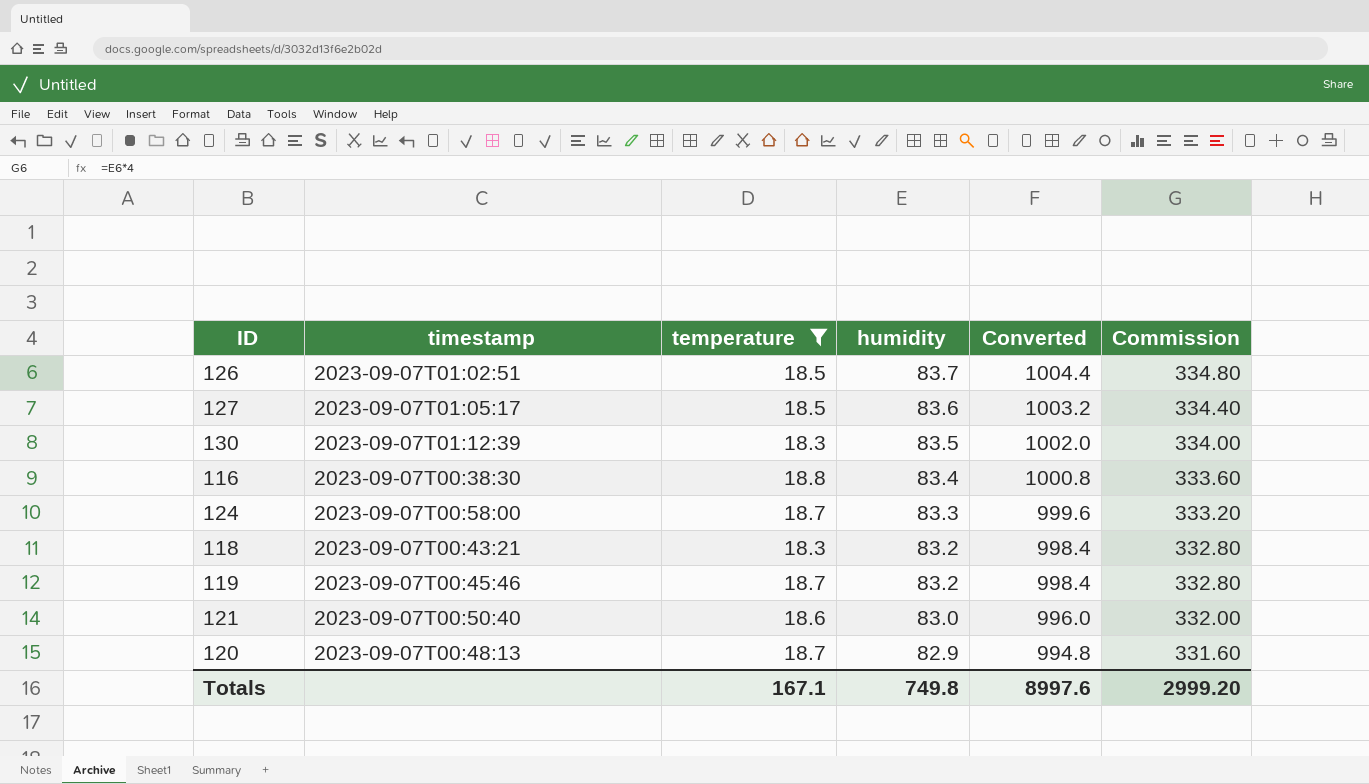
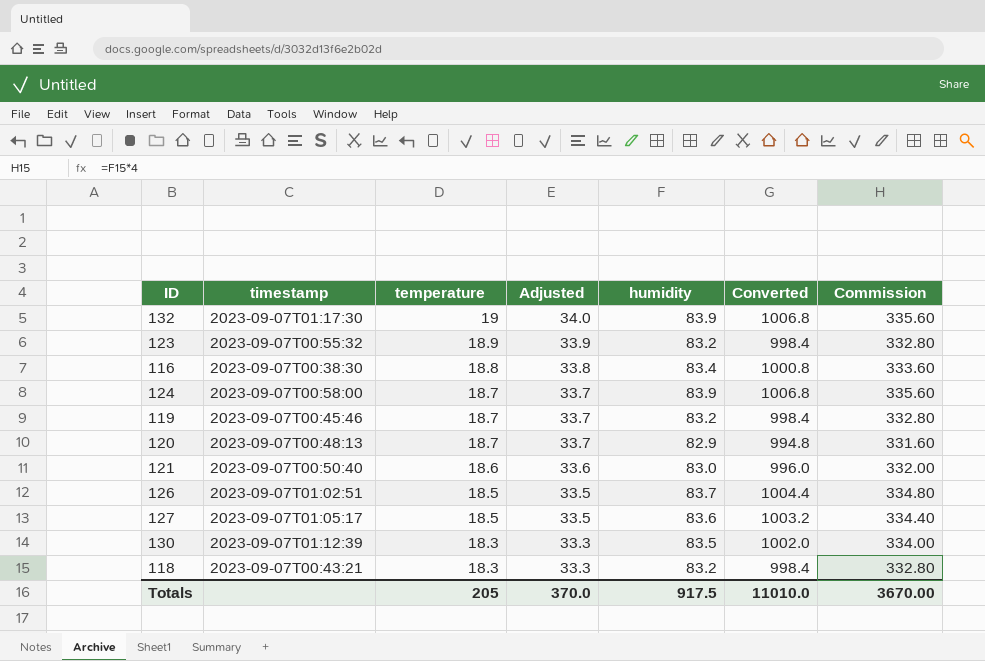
filter: temperature <= 18.8 -> none
row order: humidity descending -> temperature descending
column Adjusted | formula: none -> [temperature] + 15
124 | humidity: 83.3 -> 83.9
124 | Converted: 999.6 -> 1006.8
124 | Commission: 333.20 -> 335.60
Totals | temperature: 167.1 -> 205
Totals | humidity: 749.8 -> 917.5
Totals | Converted: 8997.6 -> 11010.0
Totals | Commission: 2999.20 -> 3670.00

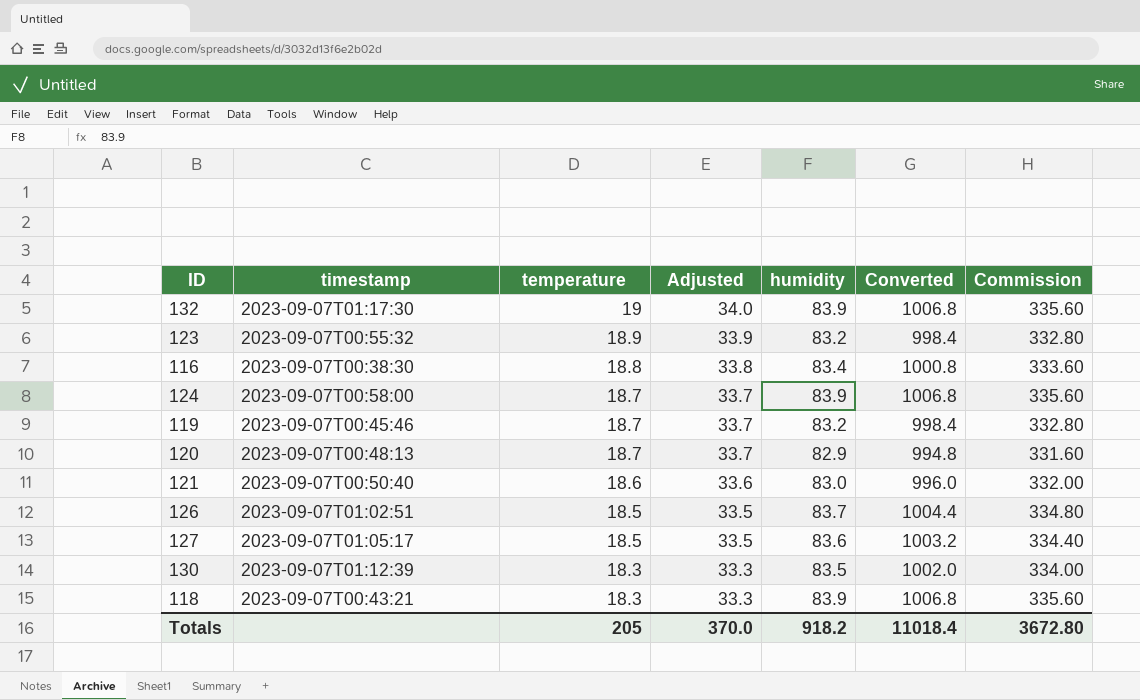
118 | humidity: 83.2 -> 83.9
118 | Converted: 998.4 -> 1006.8
118 | Commission: 332.80 -> 335.60
Totals | humidity: 917.5 -> 918.2
Totals | Converted: 11010.0 -> 11018.4
Totals | Commission: 3670.00 -> 3672.80

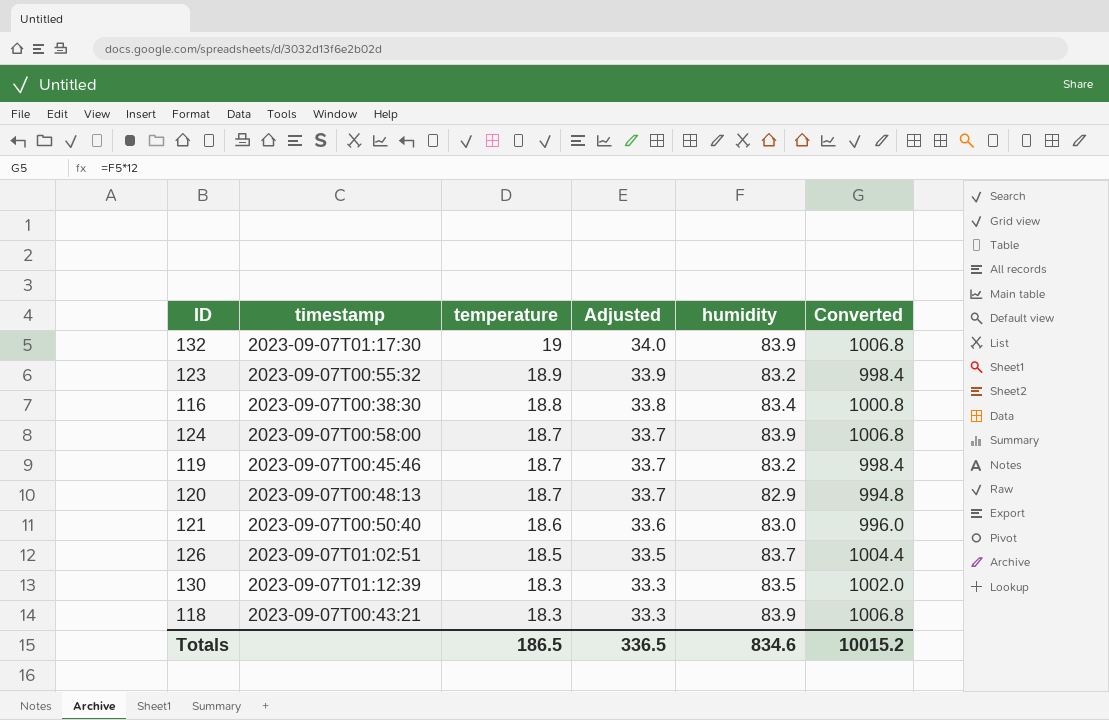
column Commission | formula: [humidity] * 4 -> none
row 127: 2023-09-07T01:05:17 | 18.5 | 33.5 | 83.6 | 1003.2 | 334.40 -> none
Totals | temperature: 205 -> 186.5
Totals | Adjusted: 370.0 -> 336.5
Totals | humidity: 918.2 -> 834.6
Totals | Converted: 11018.4 -> 10015.2

